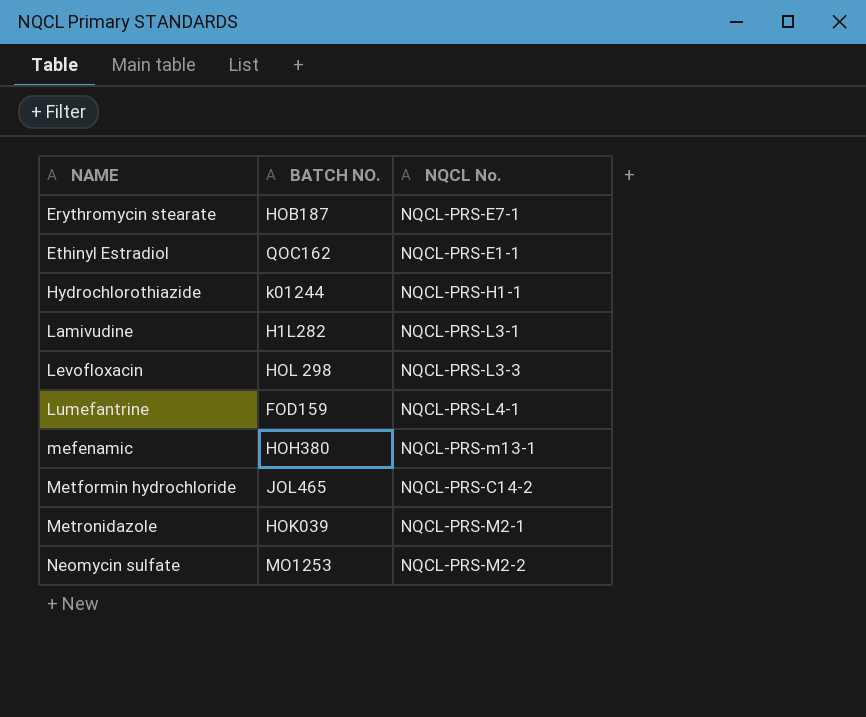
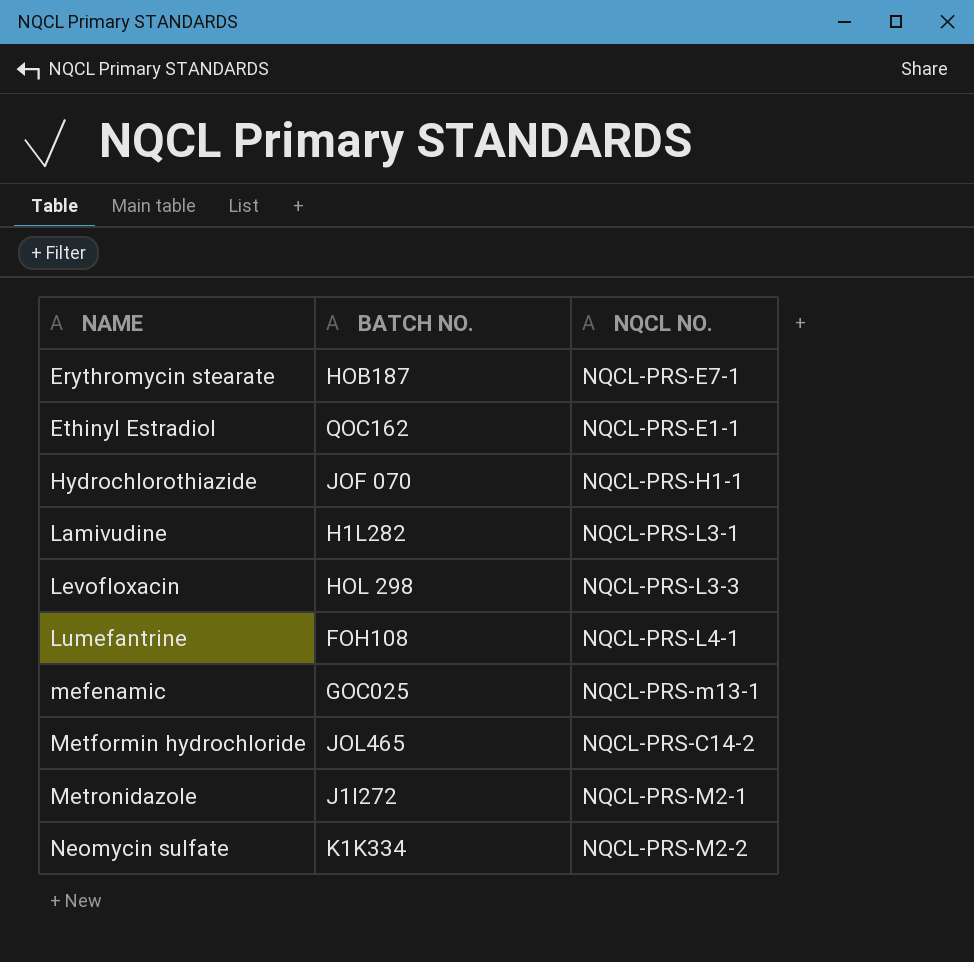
column name: NQCL No. -> NQCL NO.
Hydrochlorothiazide | BATCH NO.: k01244 -> JOF 070
Lumefantrine | BATCH NO.: FOD159 -> FOH108
mefenamic | BATCH NO.: HOH380 -> GOC025
Metronidazole | BATCH NO.: HOK039 -> J1I272
Neomycin sulfate | BATCH NO.: MO1253 -> K1K334

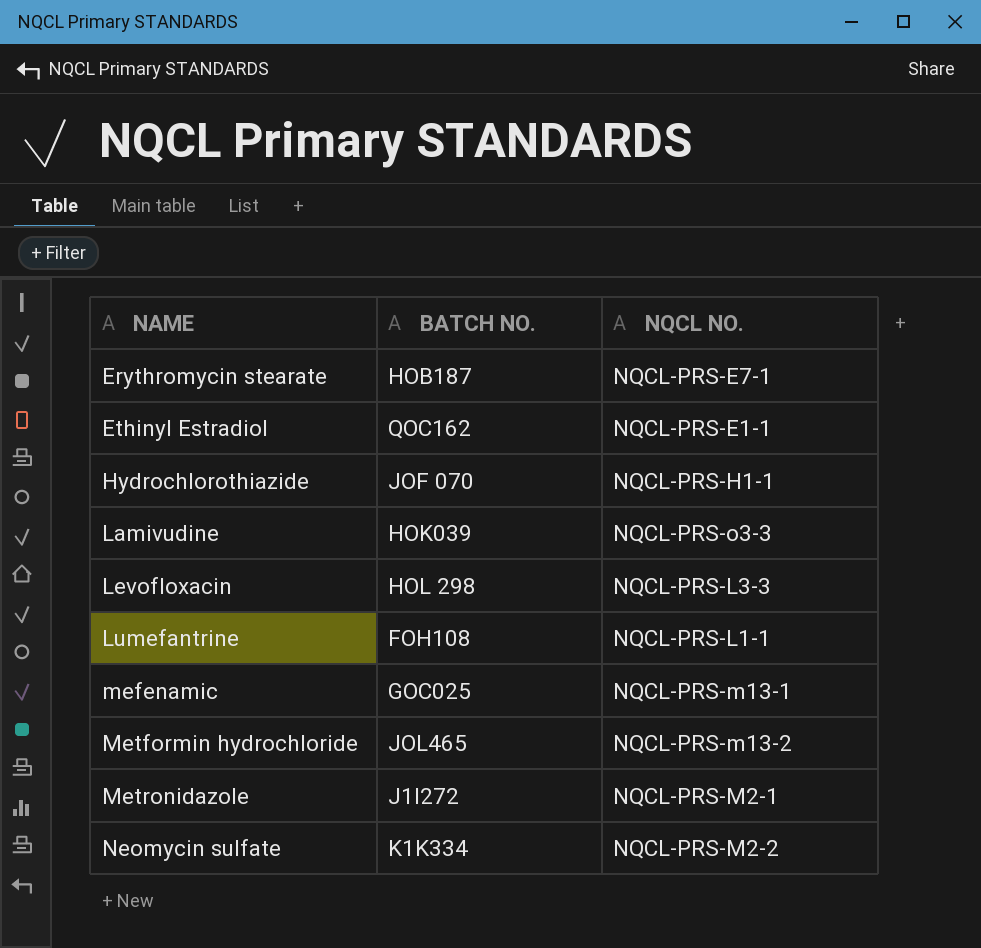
Lamivudine | BATCH NO.: H1L282 -> HOK039
Lamivudine | NQCL NO.: NQCL-PRS-L3-1 -> NQCL-PRS-o3-3
Lumefantrine | NQCL NO.: NQCL-PRS-L4-1 -> NQCL-PRS-L1-1
Metformin hydrochloride | NQCL NO.: NQCL-PRS-C14-2 -> NQCL-PRS-m13-2

